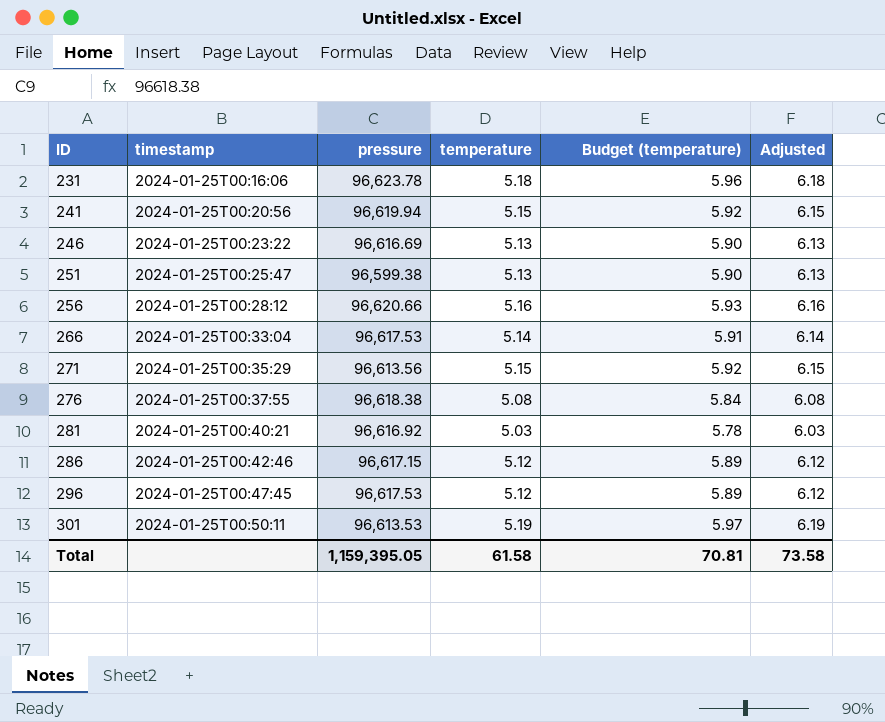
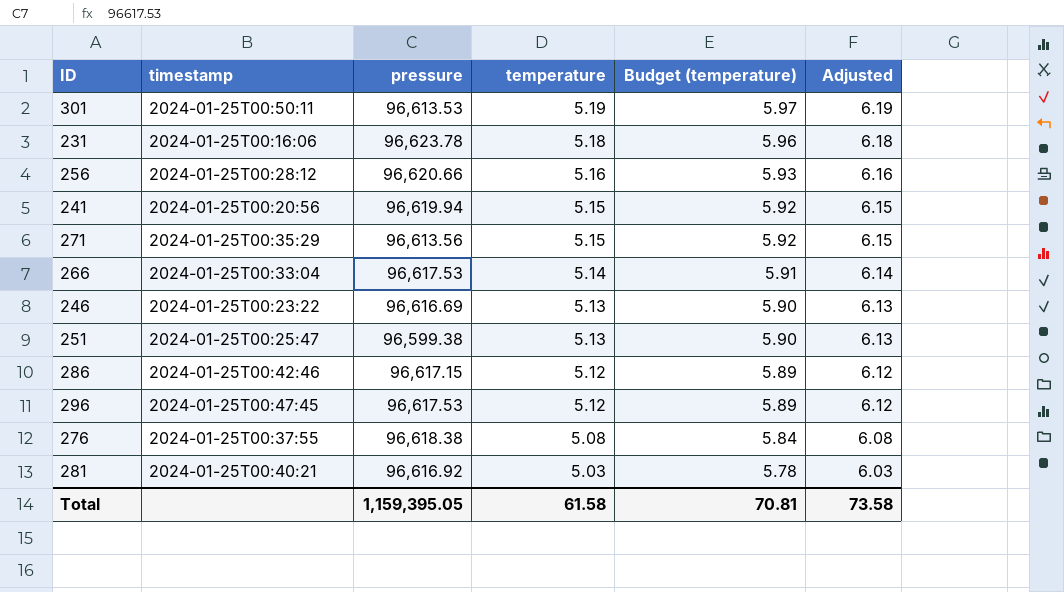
row order: ID ascending -> temperature descending

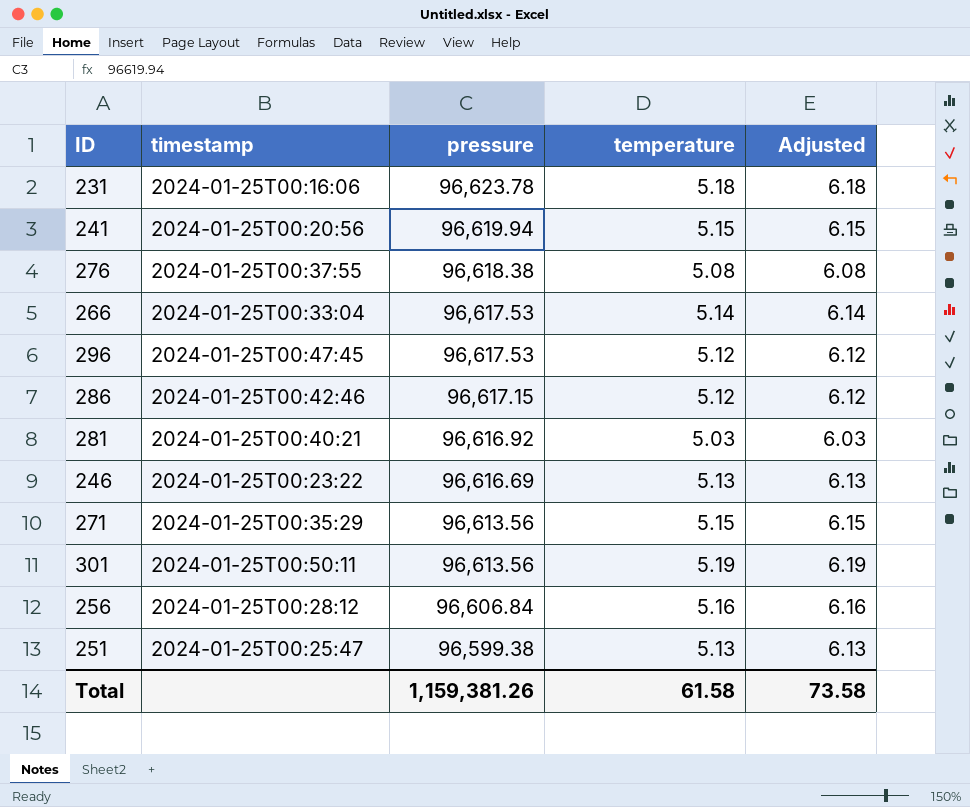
row order: temperature descending -> pressure descending
column Budget (temperature) | formula: [temperature] * 1.15 -> none
301 | pressure: 96,613.53 -> 96,613.56
256 | pressure: 96,620.66 -> 96,606.84
Total | pressure: 1,159,395.05 -> 1,159,381.26

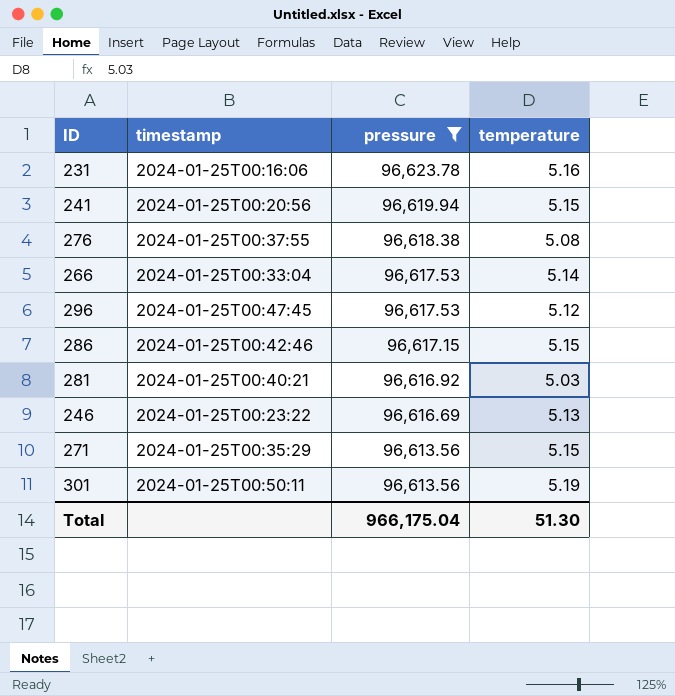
filter: none -> pressure >= 96,613.56
column Adjusted | formula: [temperature] + 1 -> none
231 | temperature: 5.18 -> 5.16
286 | temperature: 5.12 -> 5.15
Total | pressure: 1,159,381.26 -> 966,175.04
Total | temperature: 61.58 -> 51.30

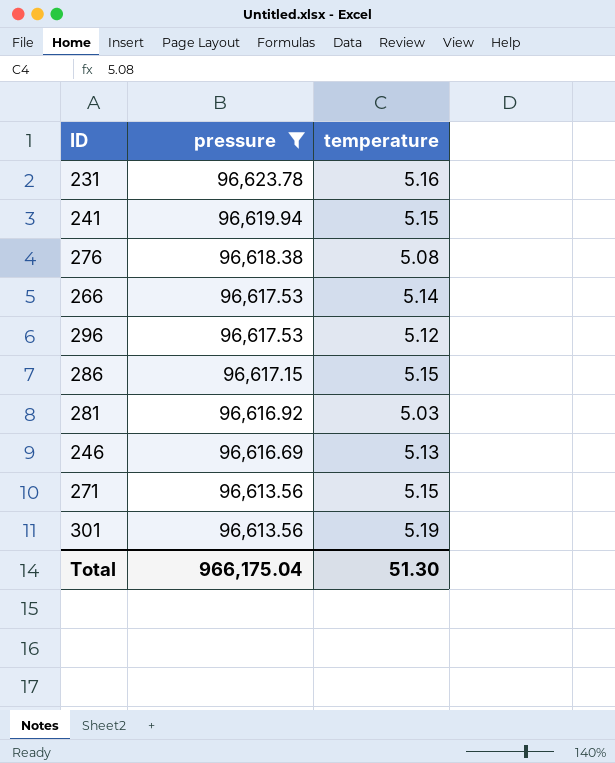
column timestamp | position: 2 -> none

